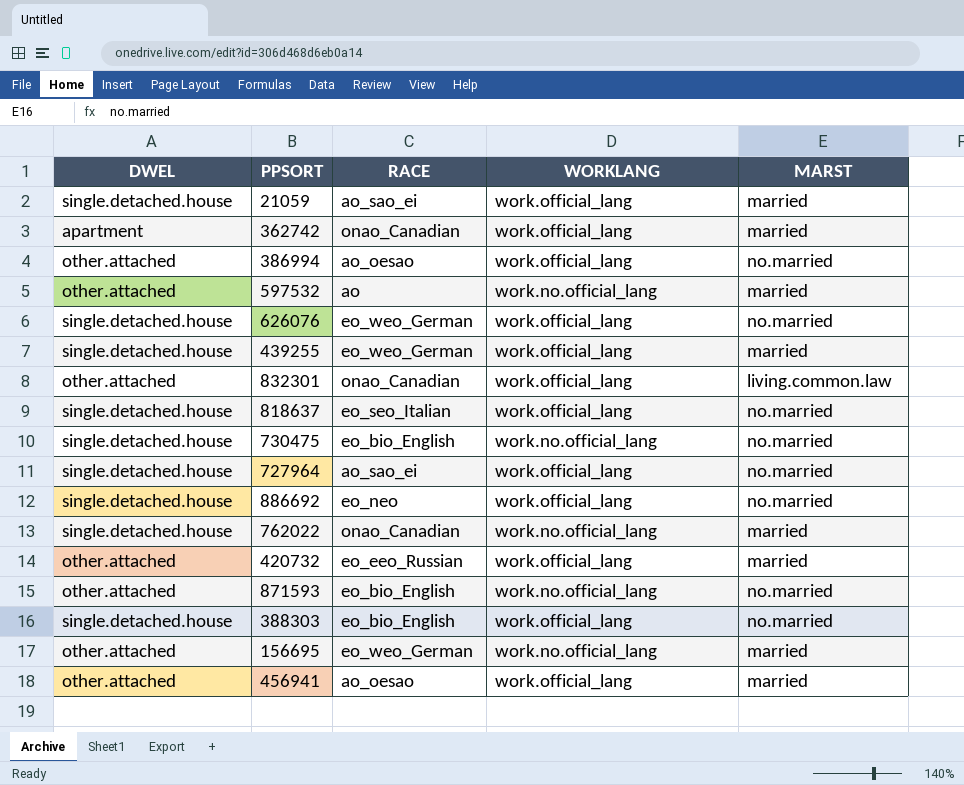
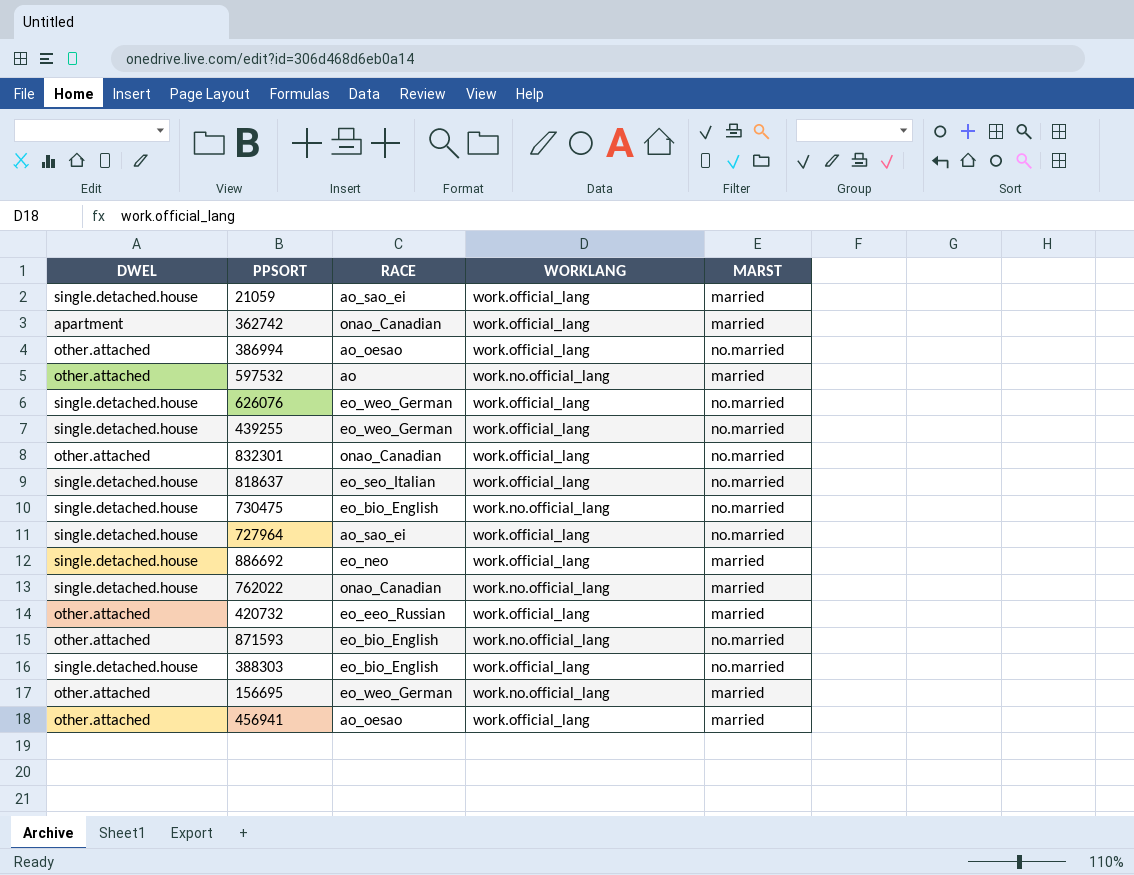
439255 | MARST: married -> no.married
832301 | MARST: living.common.law -> no.married
886692 | MARST: no.married -> married

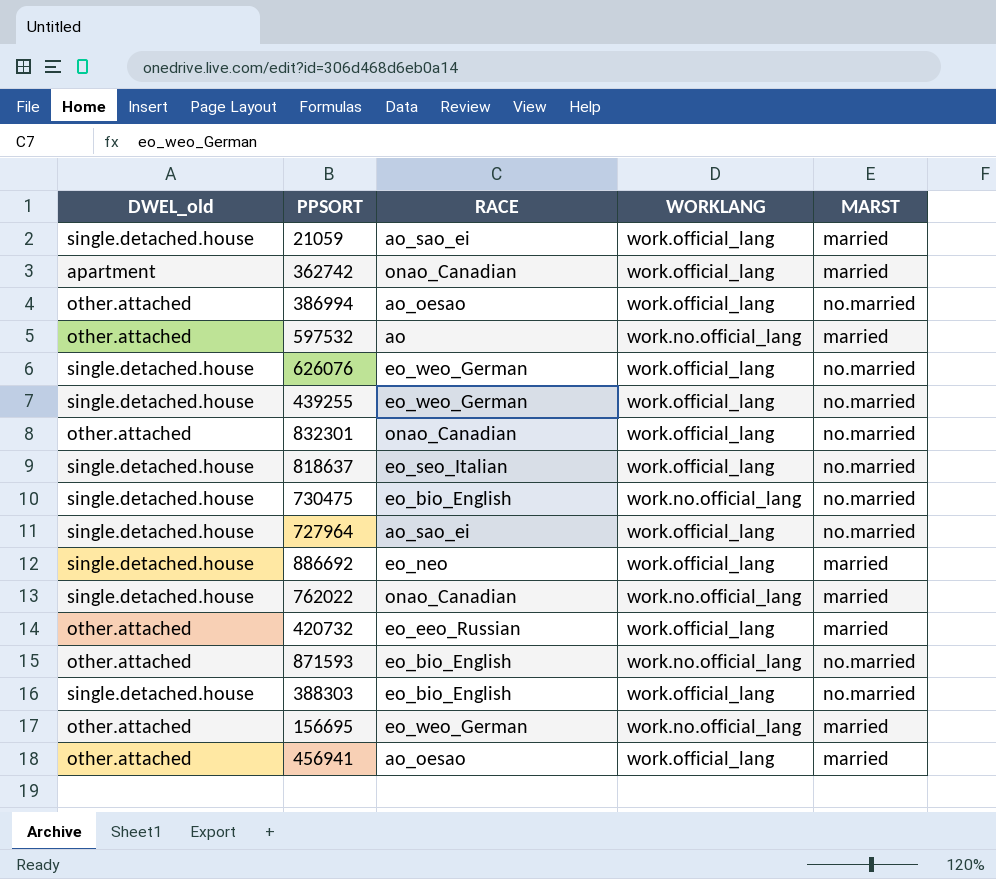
column name: DWEL -> DWEL_old

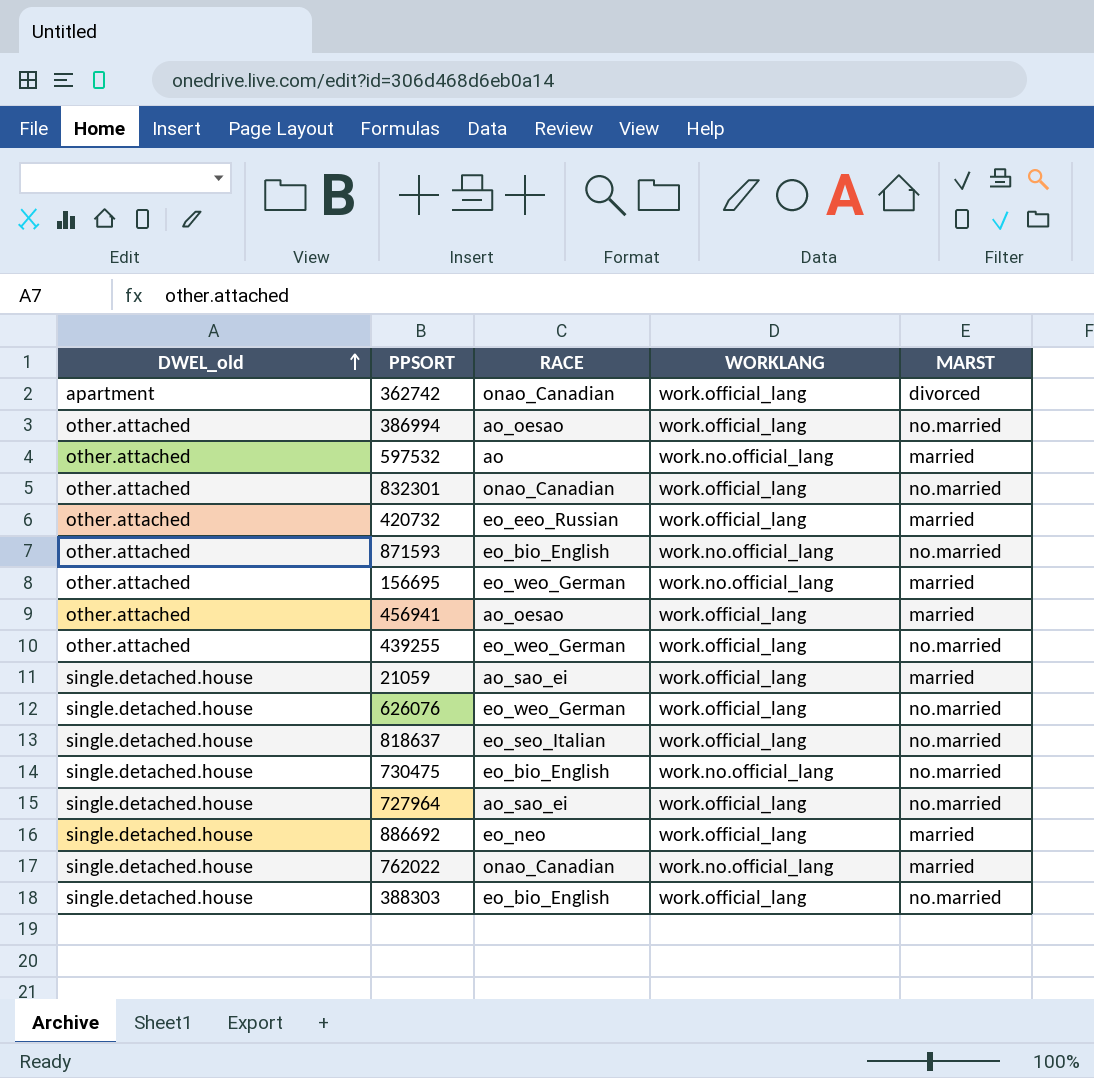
row order: none -> DWEL_old ascending
362742 | MARST: married -> divorced
439255 | DWEL_old: single.detached.house -> other.attached

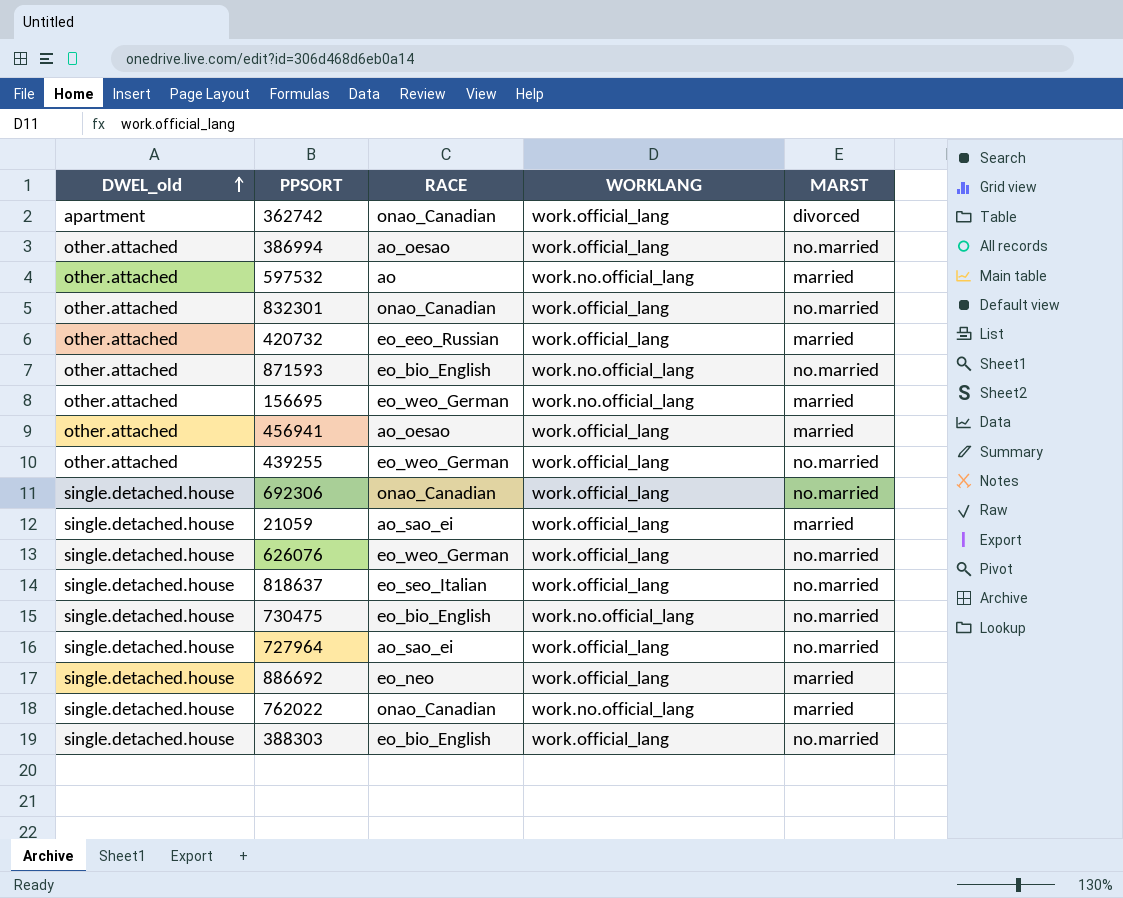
row 692306: none -> single.detached.house | onao_Canadian | work.official_lang | no.married

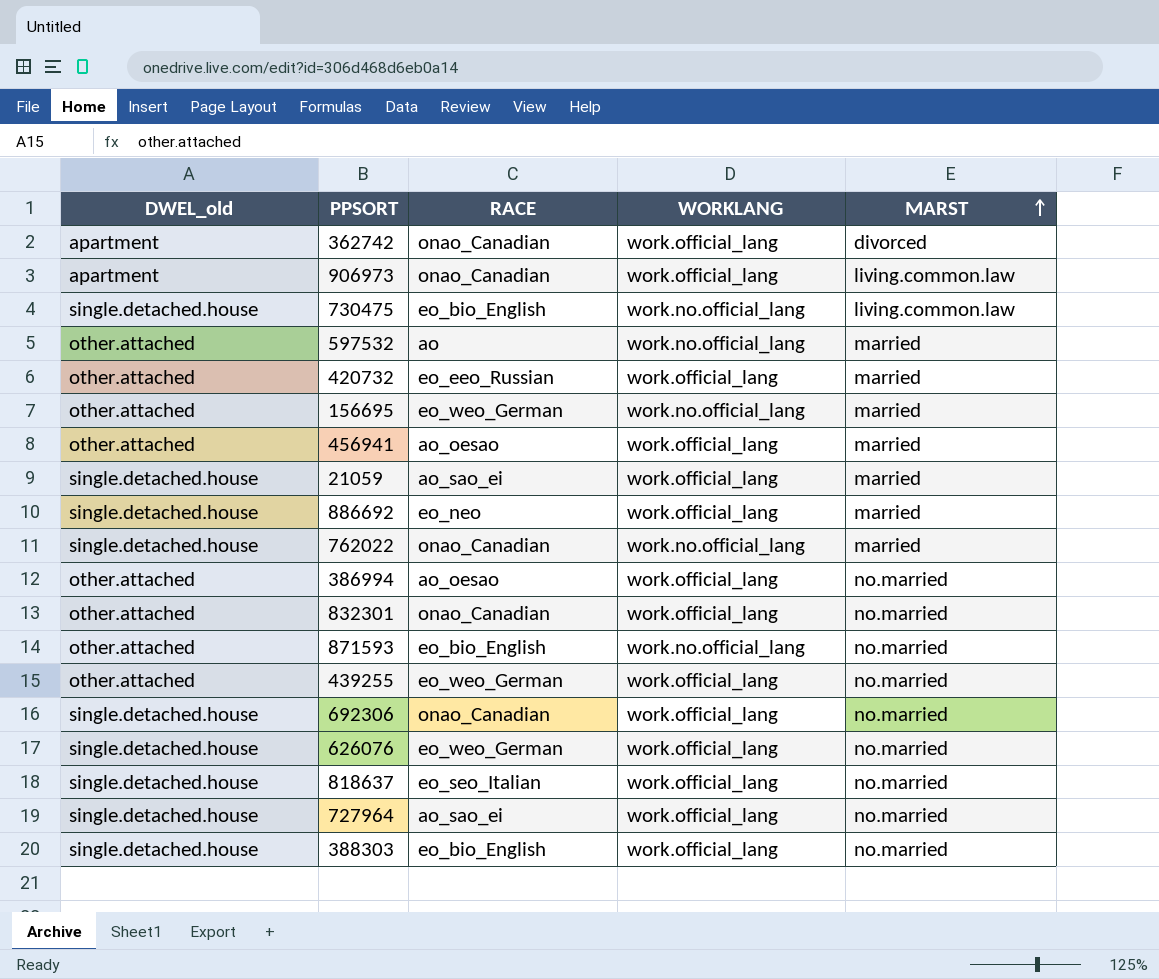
row order: DWEL_old ascending -> MARST ascending
row 906973: none -> apartment | onao_Canadian | work.official_lang | living.common.law
730475 | MARST: no.married -> living.common.law

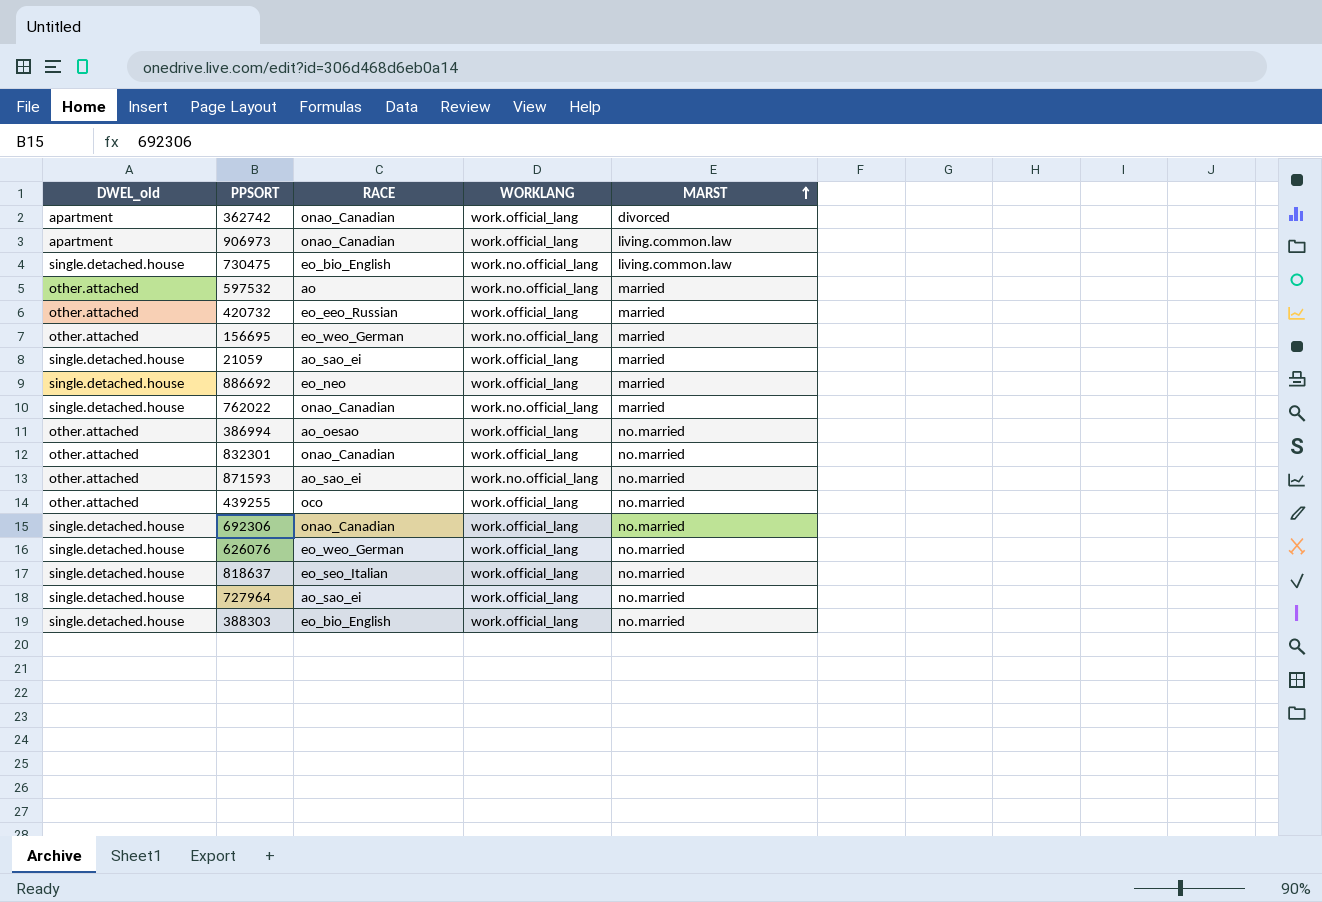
row 456941: other.attached | ao_oesao | work.official_lang | married -> none
871593 | RACE: eo_bio_English -> ao_sao_ei
439255 | RACE: eo_weo_German -> oco

